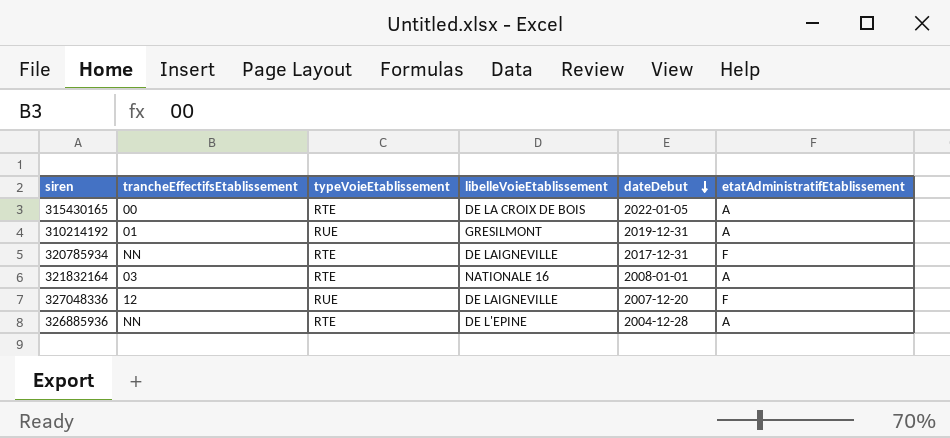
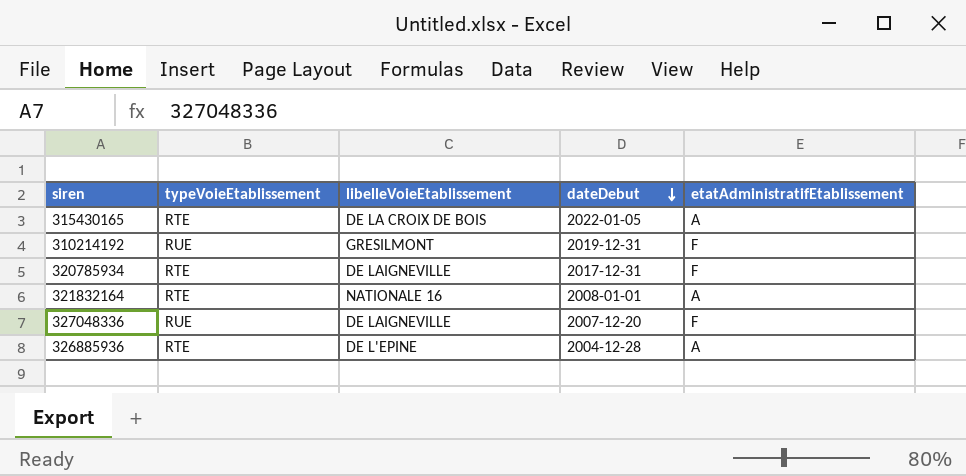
column trancheEffectifsEtablissement | position: 2 -> none
310214192 | etatAdministratifEtablissement: A -> F

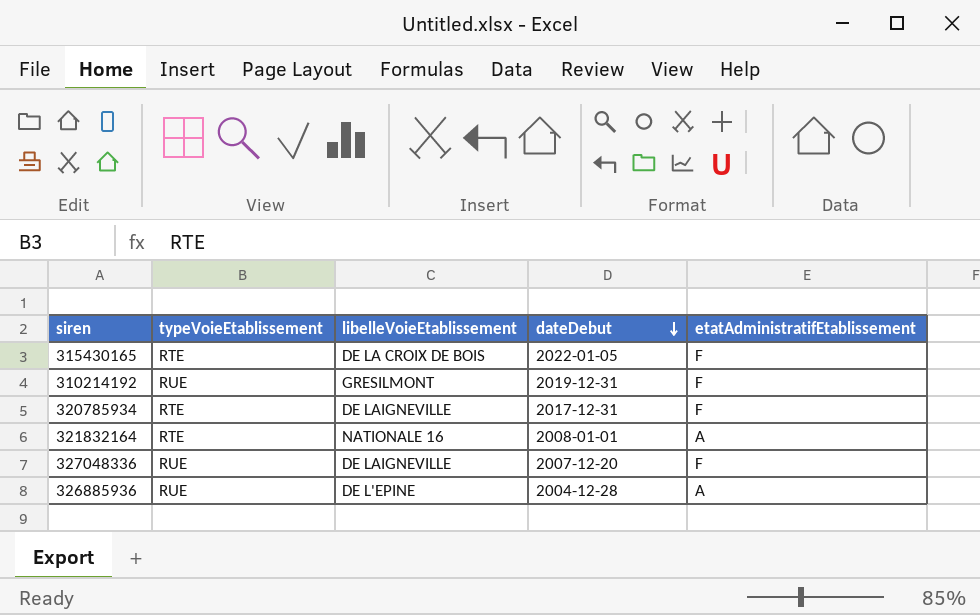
315430165 | etatAdministratifEtablissement: A -> F
326885936 | typeVoieEtablissement: RTE -> RUE

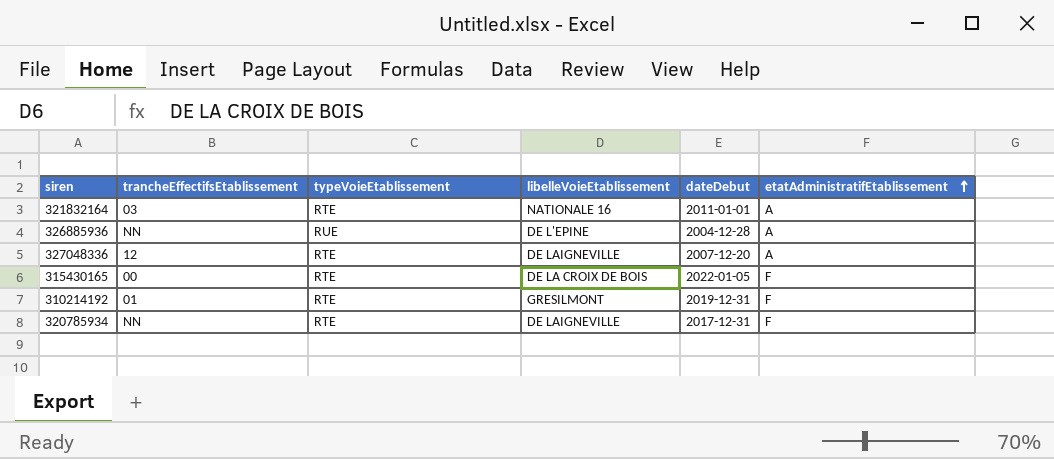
row order: dateDebut descending -> etatAdministratifEtablissement ascending
column trancheEffectifsEtablissement | position: none -> 2
321832164 | dateDebut: 2008-01-01 -> 2011-01-01
327048336 | typeVoieEtablissement: RUE -> RTE
327048336 | etatAdministratifEtablissement: F -> A
310214192 | typeVoieEtablissement: RUE -> RTE

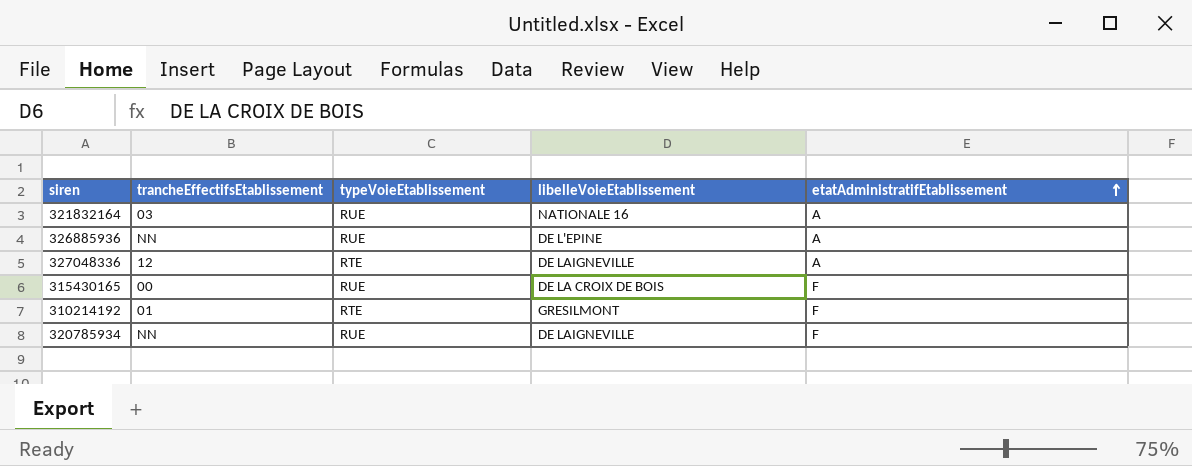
column dateDebut | position: 5 -> none
321832164 | typeVoieEtablissement: RTE -> RUE
315430165 | typeVoieEtablissement: RTE -> RUE
320785934 | typeVoieEtablissement: RTE -> RUE

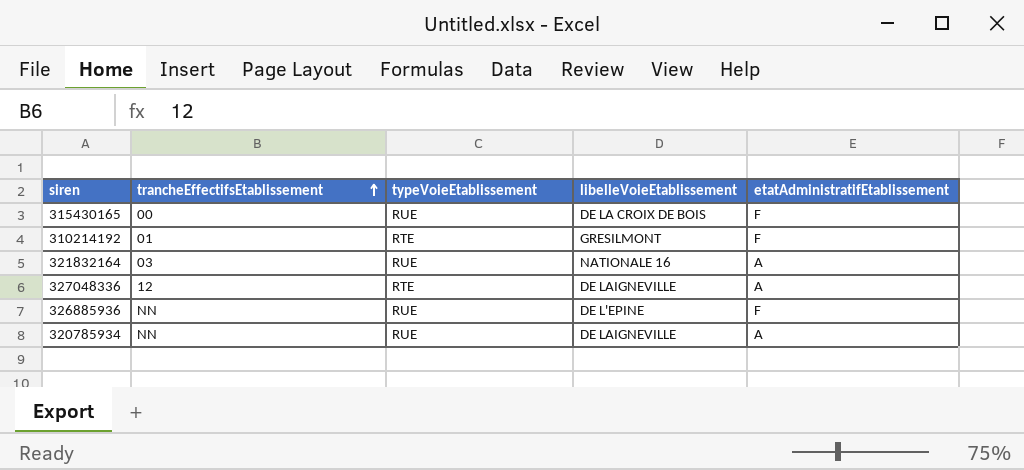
row order: etatAdministratifEtablissement ascending -> trancheEffectifsEtablissement ascending
326885936 | etatAdministratifEtablissement: A -> F
320785934 | etatAdministratifEtablissement: F -> A

